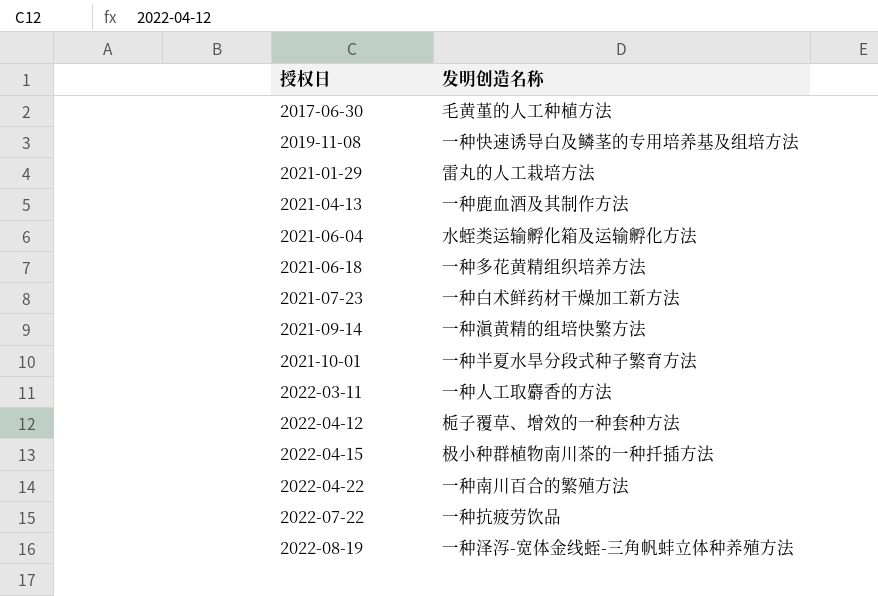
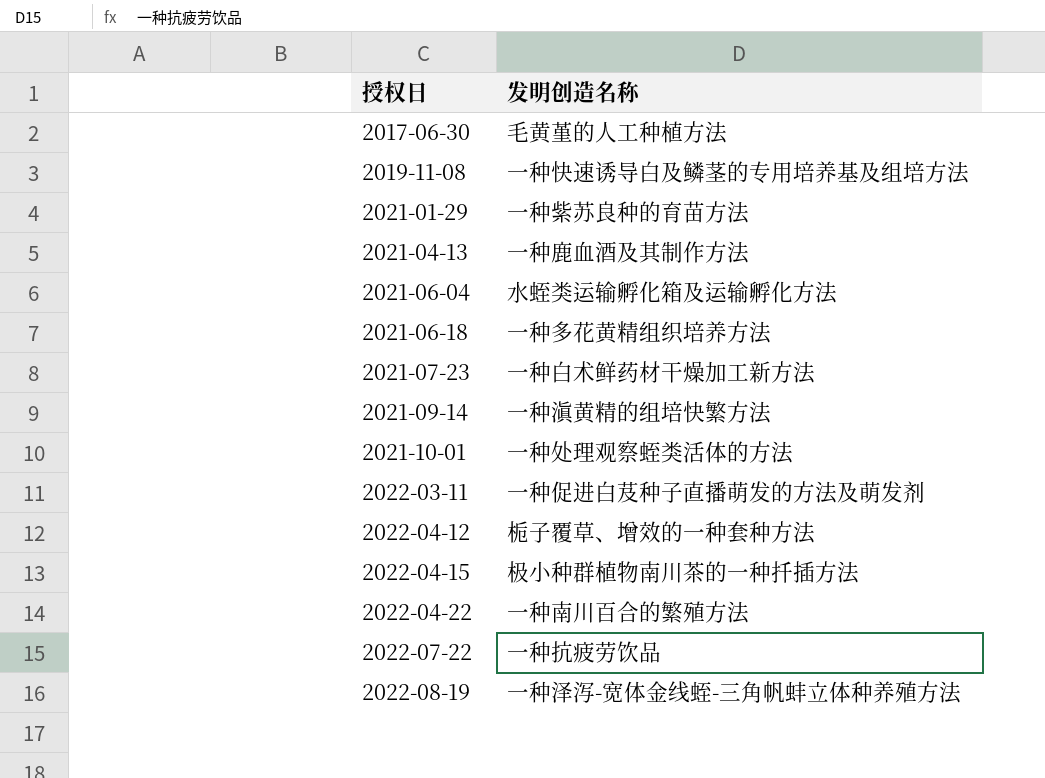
2021-01-29 | 发明创造名称: 雷丸的人工栽培方法 -> 一种紫苏良种的育苗方法
2021-10-01 | 发明创造名称: 一种半夏水旱分段式种子繁育方法 -> 一种处理观察蛭类活体的方法
2022-03-11 | 发明创造名称: 一种人工取麝香的方法 -> 一种促进白芨种子直播萌发的方法及萌发剂

